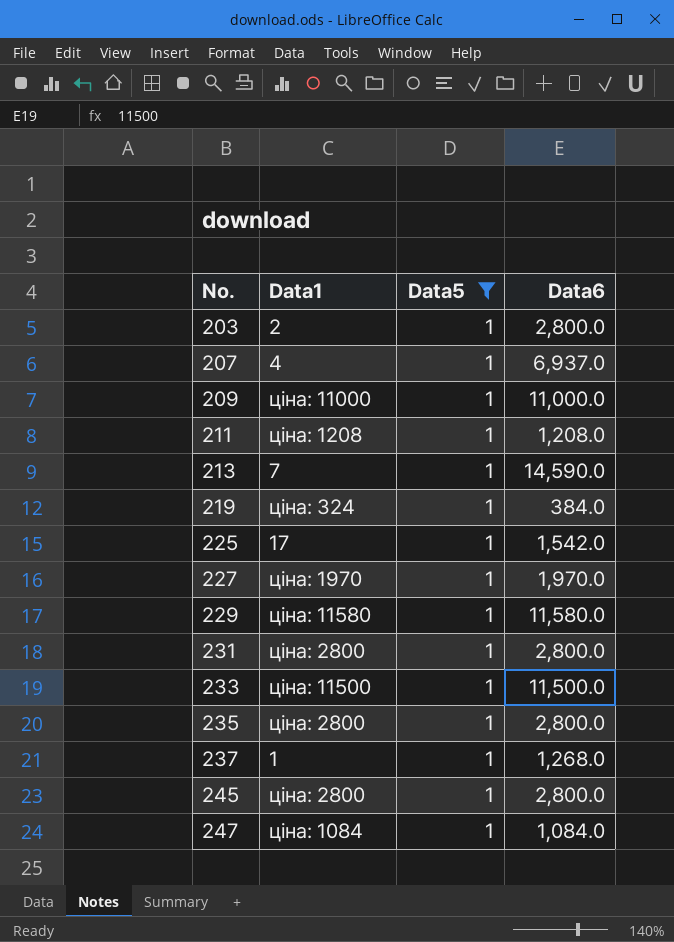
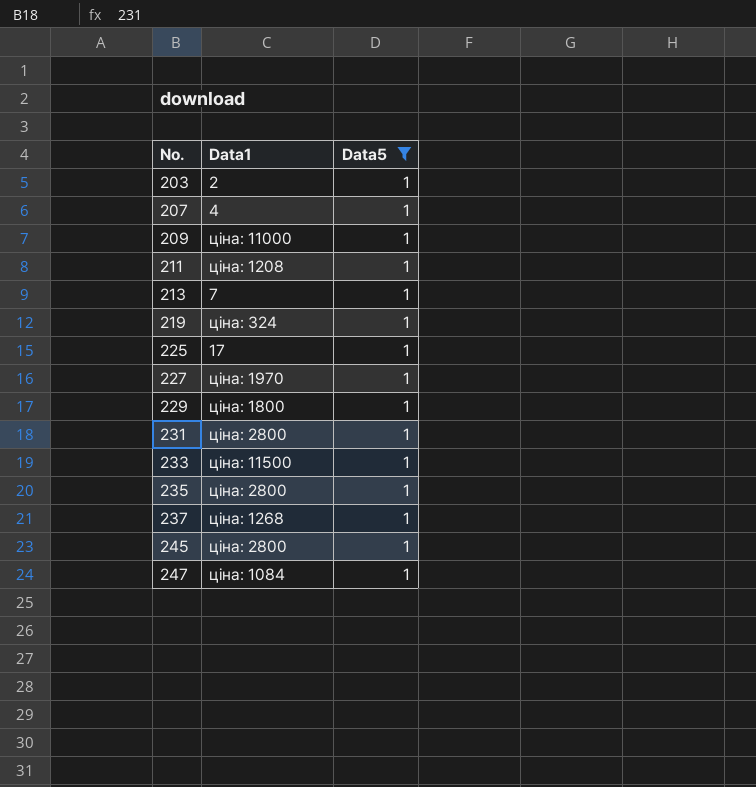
column Data6 | position: 4 -> none
229 | Data1: ціна: 11580 -> ціна: 1800
237 | Data1: 1 -> ціна: 1268

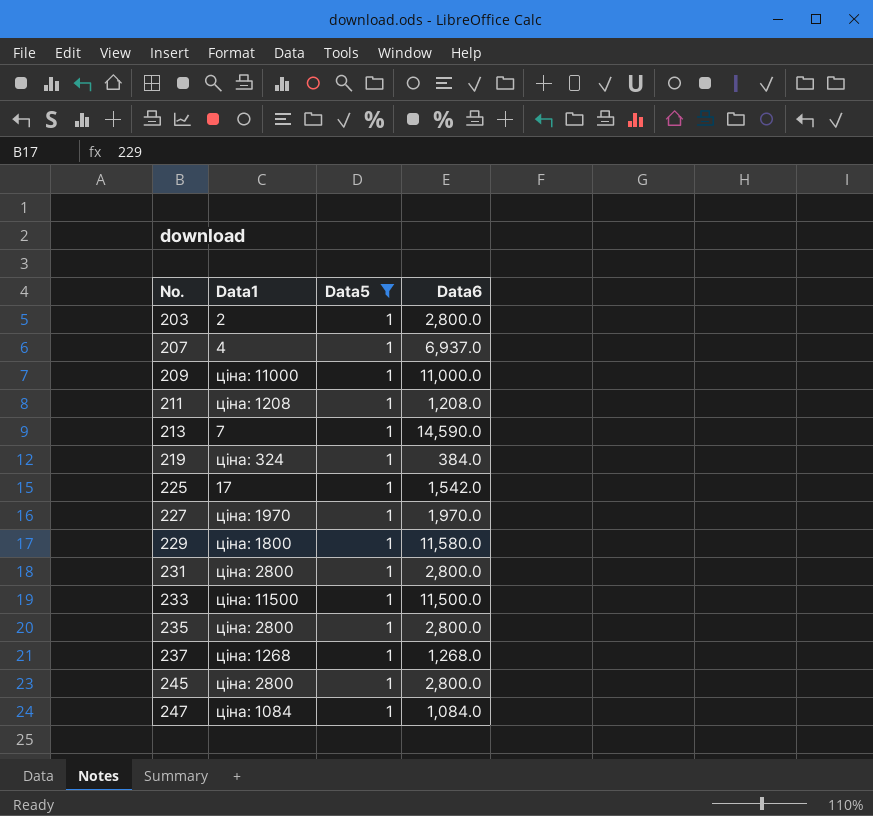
column Data6 | position: none -> 4

